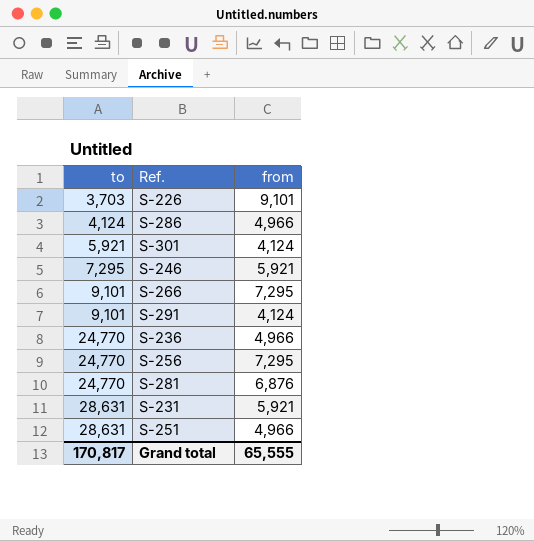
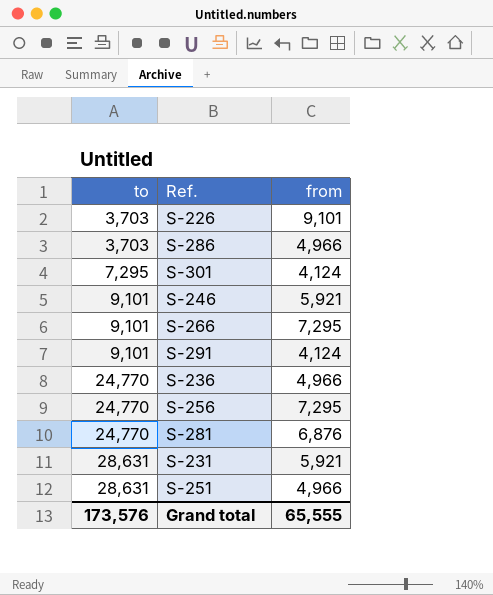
S-286 | to: 4,124 -> 3,703
S-301 | to: 5,921 -> 7,295
S-246 | to: 7,295 -> 9,101
Grand total | to: 170,817 -> 173,576

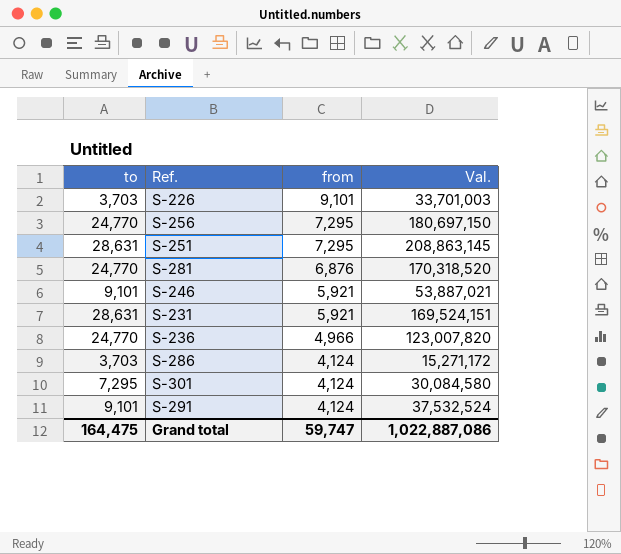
row order: to ascending -> from descending
column Val. | formula: none -> [to] * [from]
row S-266: 9,101 | 7,295 -> none
S-251 | from: 4,966 -> 7,295
S-286 | from: 4,966 -> 4,124
Grand total | to: 173,576 -> 164,475
Grand total | from: 65,555 -> 59,747

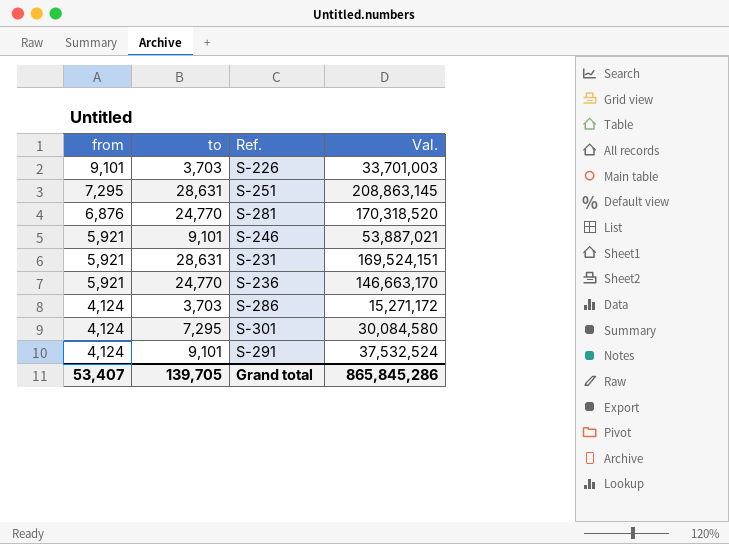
column from | position: 3 -> 1
row S-256: 24,770 | 7,295 | 180,697,150 -> none
S-236 | from: 4,966 -> 5,921
S-236 | Val.: 123,007,820 -> 146,663,170
Grand total | from: 59,747 -> 53,407
Grand total | to: 164,475 -> 139,705
Grand total | Val.: 1,022,887,086 -> 865,845,286

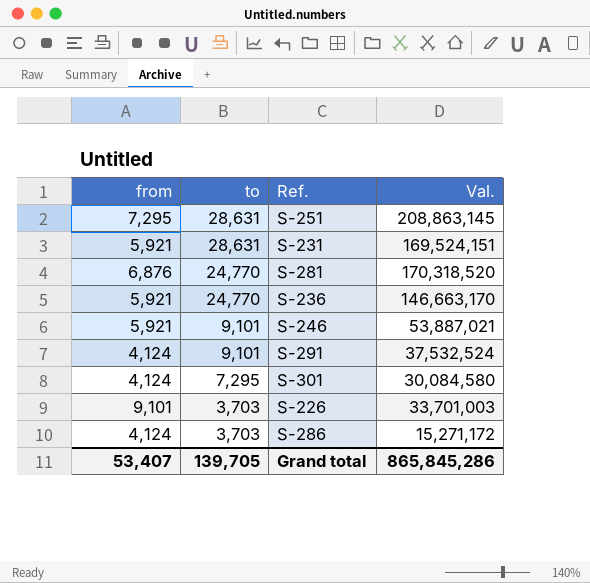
row order: from descending -> to descending

